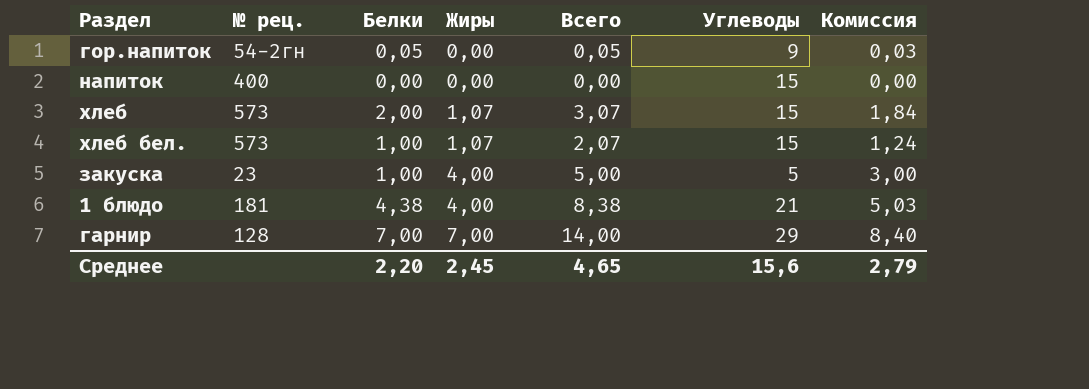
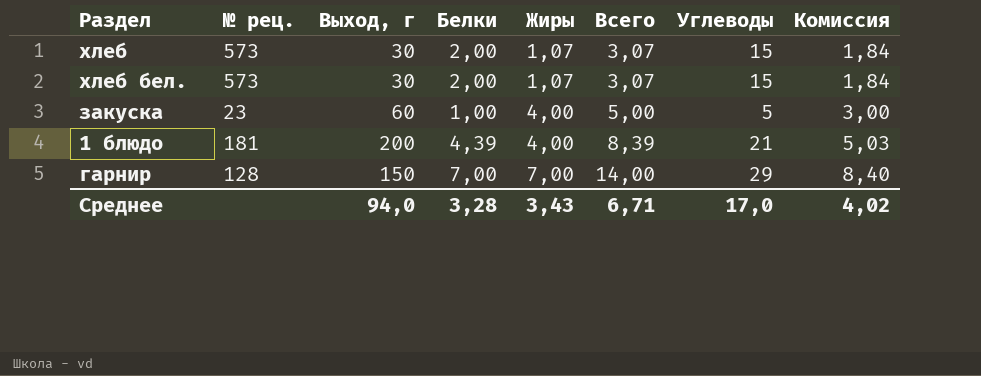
column Выход, г | position: none -> 3
row гор.напиток: 54-2гн | 0,05 | 0,00 | 0,05 | 9 | 0,03 -> none
row напиток: 400 | 0,00 | 0,00 | 0,00 | 15 | 0,00 -> none
хлеб бел. | Белки: 1,00 -> 2,00
хлеб бел. | Всего: 2,07 -> 3,07
хлеб бел. | Комиссия: 1,24 -> 1,84
1 блюдо | Белки: 4,38 -> 4,39
1 блюдо | Всего: 8,38 -> 8,39
Среднее | Белки: 2,20 -> 3,28
Среднее | Жиры: 2,45 -> 3,43
Среднее | Всего: 4,65 -> 6,71
Среднее | Углеводы: 15,6 -> 17,0
Среднее | Комиссия: 2,79 -> 4,02

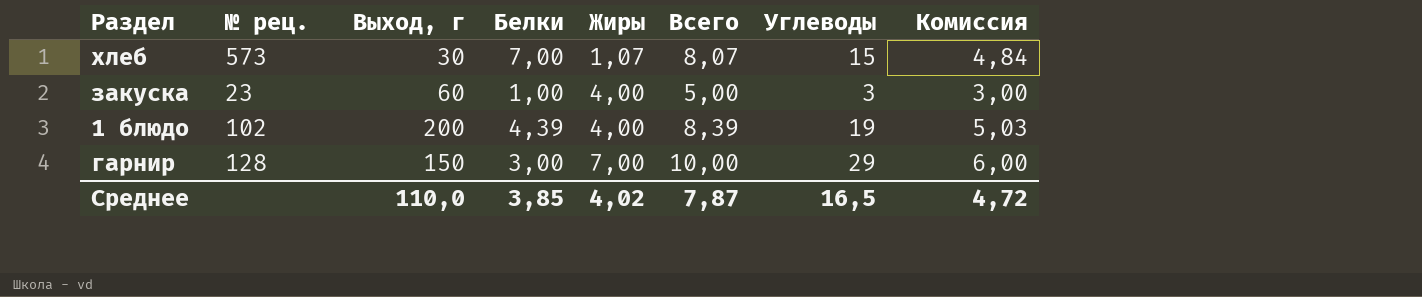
row хлеб бел.: 573 | 30 | 2,00 | 1,07 | 3,07 | 15 | 1,84 -> none
хлеб | Белки: 2,00 -> 7,00
хлеб | Всего: 3,07 -> 8,07
хлеб | Комиссия: 1,84 -> 4,84
закуска | Углеводы: 5 -> 3
1 блюдо | № рец.: 181 -> 102
1 блюдо | Углеводы: 21 -> 19
гарнир | Белки: 7,00 -> 3,00
гарнир | Всего: 14,00 -> 10,00
гарнир | Комиссия: 8,40 -> 6,00
Среднее | Выход, г: 94,0 -> 110,0
Среднее | Белки: 3,28 -> 3,85
Среднее | Жиры: 3,43 -> 4,02
Среднее | Всего: 6,71 -> 7,87
Среднее | Углеводы: 17,0 -> 16,5
Среднее | Комиссия: 4,02 -> 4,72

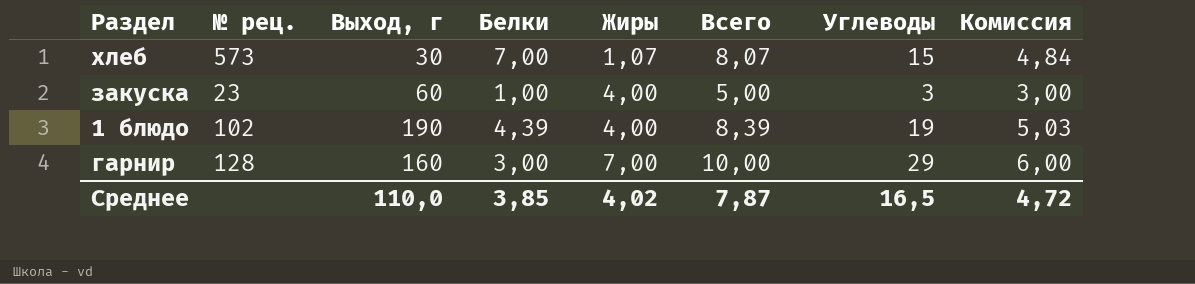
1 блюдо | Выход, г: 200 -> 190
гарнир | Выход, г: 150 -> 160

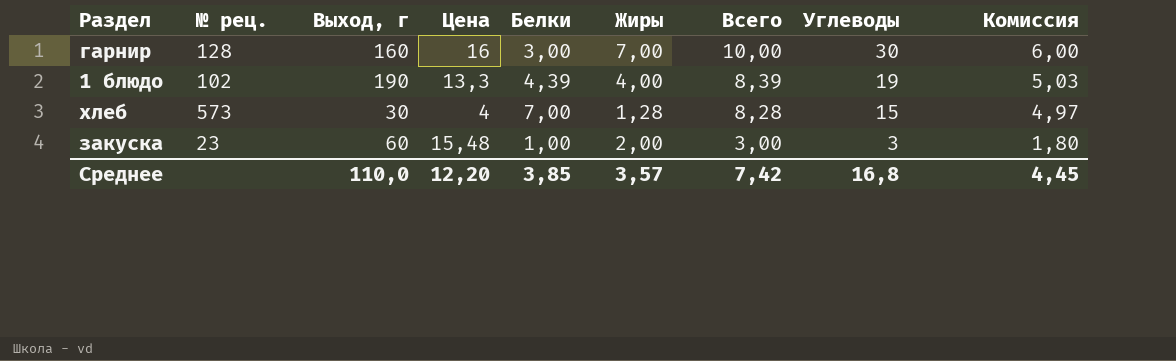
row order: Жиры ascending -> Всего descending
column Цена | position: none -> 4
гарнир | Углеводы: 29 -> 30
хлеб | Жиры: 1,07 -> 1,28
хлеб | Всего: 8,07 -> 8,28
хлеб | Комиссия: 4,84 -> 4,97
закуска | Жиры: 4,00 -> 2,00
закуска | Всего: 5,00 -> 3,00
закуска | Комиссия: 3,00 -> 1,80
Среднее | Жиры: 4,02 -> 3,57
Среднее | Всего: 7,87 -> 7,42
Среднее | Углеводы: 16,5 -> 16,8
Среднее | Комиссия: 4,72 -> 4,45

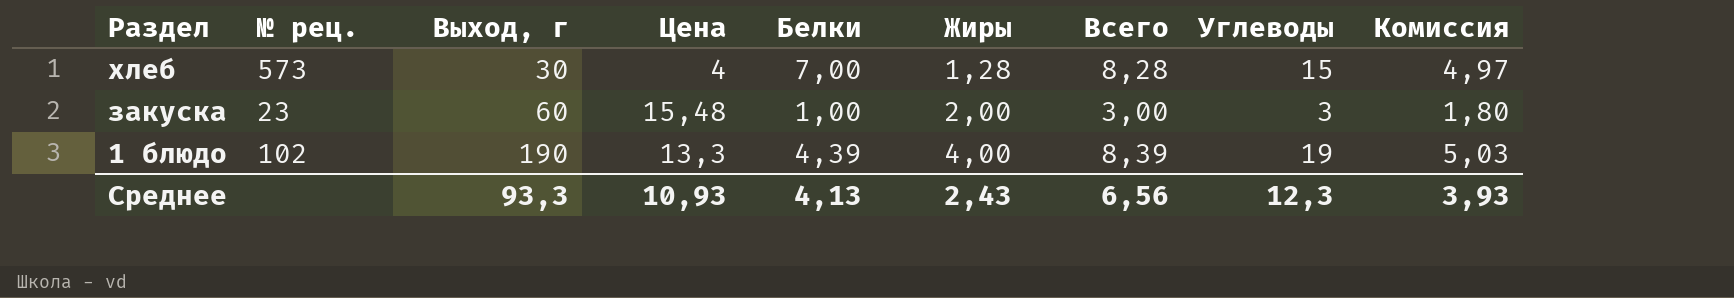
row order: Всего descending -> Раздел descending
row гарнир: 128 | 160 | 16 | 3,00 | 7,00 | 10,00 | 30 | 6,00 -> none
Среднее | Выход, г: 110,0 -> 93,3
Среднее | Цена: 12,20 -> 10,93
Среднее | Белки: 3,85 -> 4,13
Среднее | Жиры: 3,57 -> 2,43
Среднее | Всего: 7,42 -> 6,56
Среднее | Углеводы: 16,8 -> 12,3
Среднее | Комиссия: 4,45 -> 3,93

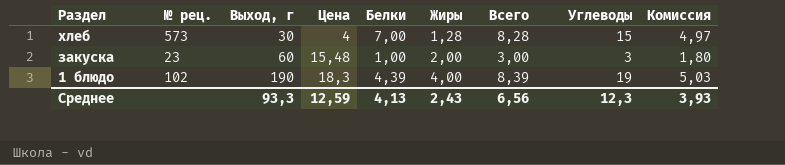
1 блюдо | Цена: 13,3 -> 18,3
Среднее | Цена: 10,93 -> 12,59

